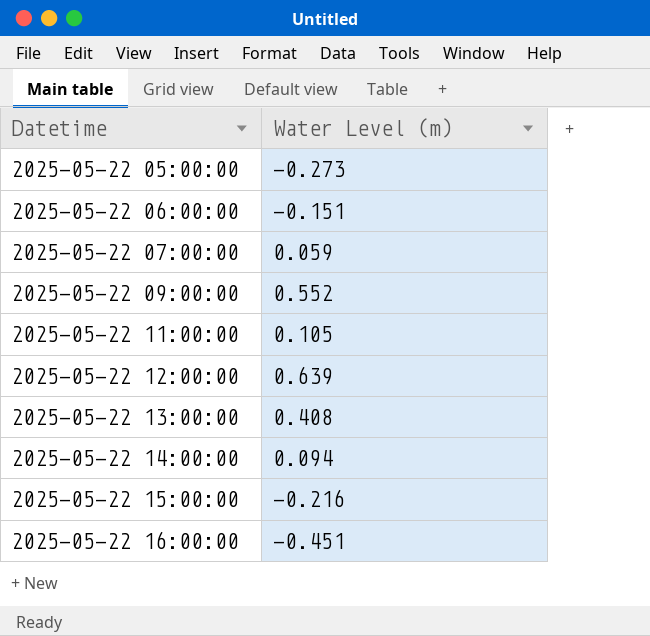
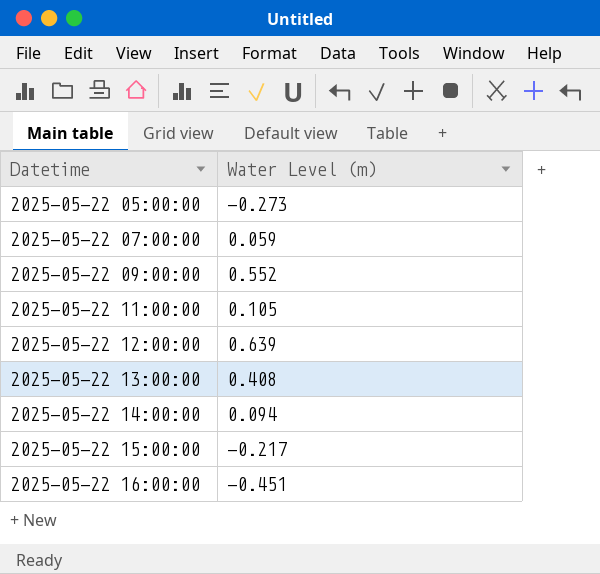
row 2025-05-22 06:00:00: -0.151 -> none
2025-05-22 15:00:00 | Water Level (m): -0.216 -> -0.217

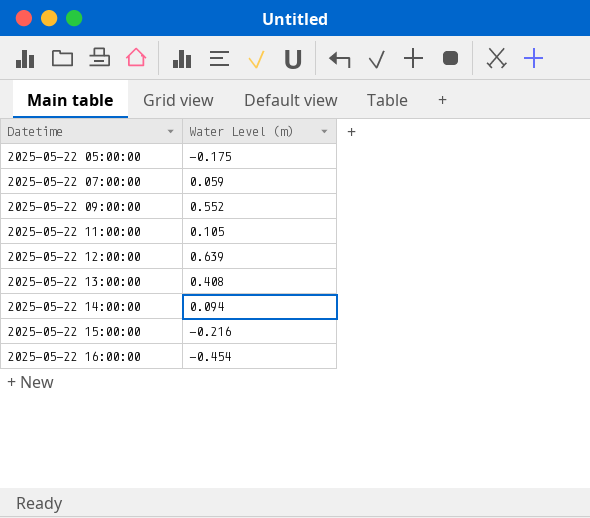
2025-05-22 05:00:00 | Water Level (m): -0.273 -> -0.175
2025-05-22 15:00:00 | Water Level (m): -0.217 -> -0.216
2025-05-22 16:00:00 | Water Level (m): -0.451 -> -0.454

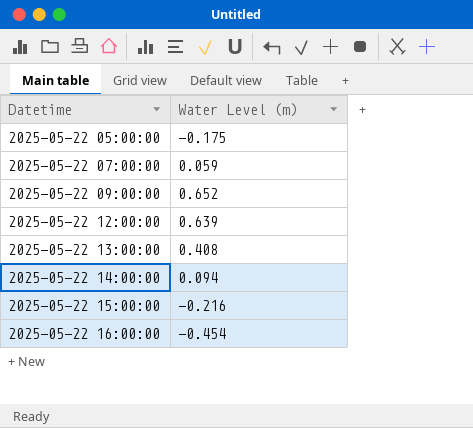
row 2025-05-22 11:00:00: 0.105 -> none
2025-05-22 09:00:00 | Water Level (m): 0.552 -> 0.652

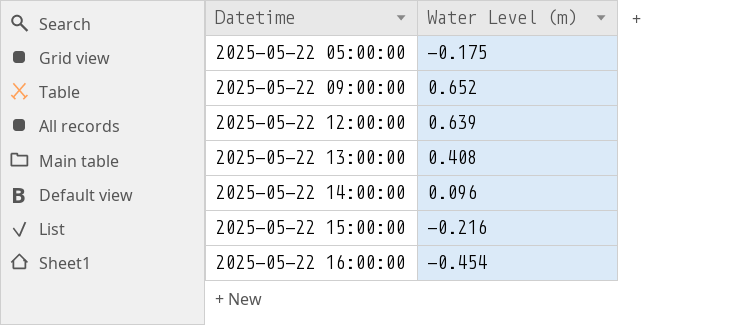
row 2025-05-22 07:00:00: 0.059 -> none
2025-05-22 14:00:00 | Water Level (m): 0.094 -> 0.096

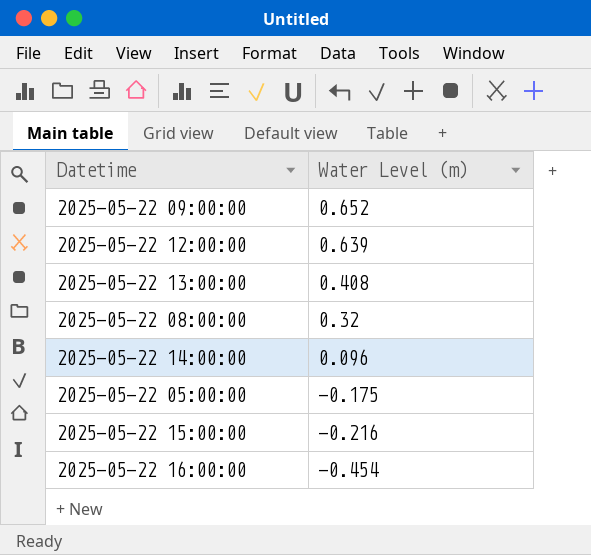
row order: Datetime ascending -> Water Level (m) descending
row 2025-05-22 08:00:00: none -> 0.32

